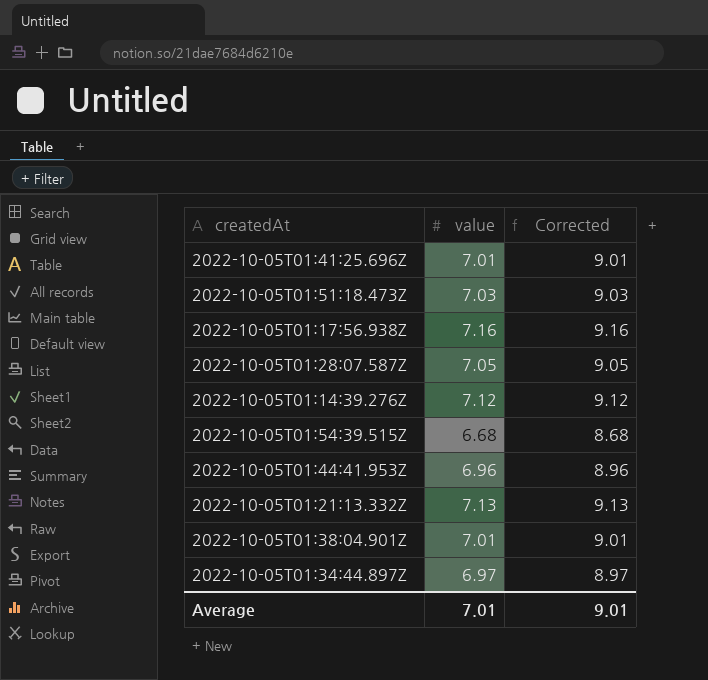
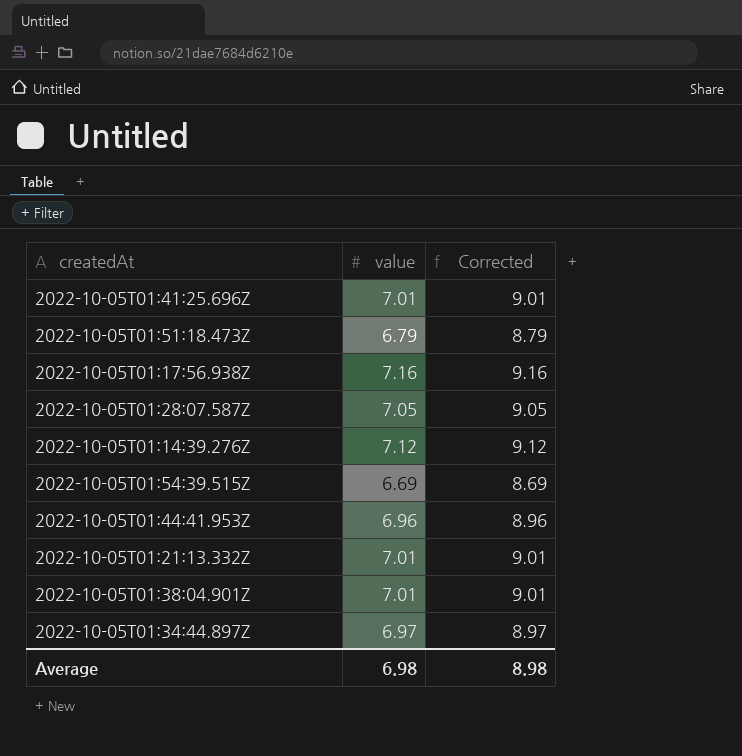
2022-10-05T01:51:18.473Z | value: 7.03 -> 6.79
2022-10-05T01:51:18.473Z | Corrected: 9.03 -> 8.79
2022-10-05T01:54:39.515Z | value: 6.68 -> 6.69
2022-10-05T01:54:39.515Z | Corrected: 8.68 -> 8.69
2022-10-05T01:21:13.332Z | value: 7.13 -> 7.01
2022-10-05T01:21:13.332Z | Corrected: 9.13 -> 9.01
Average | value: 7.01 -> 6.98
Average | Corrected: 9.01 -> 8.98

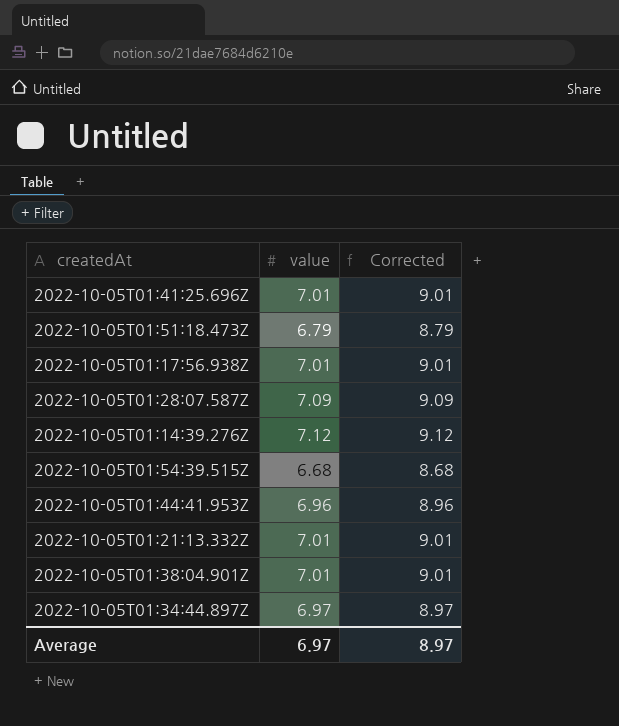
2022-10-05T01:17:56.938Z | value: 7.16 -> 7.01
2022-10-05T01:17:56.938Z | Corrected: 9.16 -> 9.01
2022-10-05T01:28:07.587Z | value: 7.05 -> 7.09
2022-10-05T01:28:07.587Z | Corrected: 9.05 -> 9.09
2022-10-05T01:54:39.515Z | value: 6.69 -> 6.68
2022-10-05T01:54:39.515Z | Corrected: 8.69 -> 8.68
Average | value: 6.98 -> 6.97
Average | Corrected: 8.98 -> 8.97

